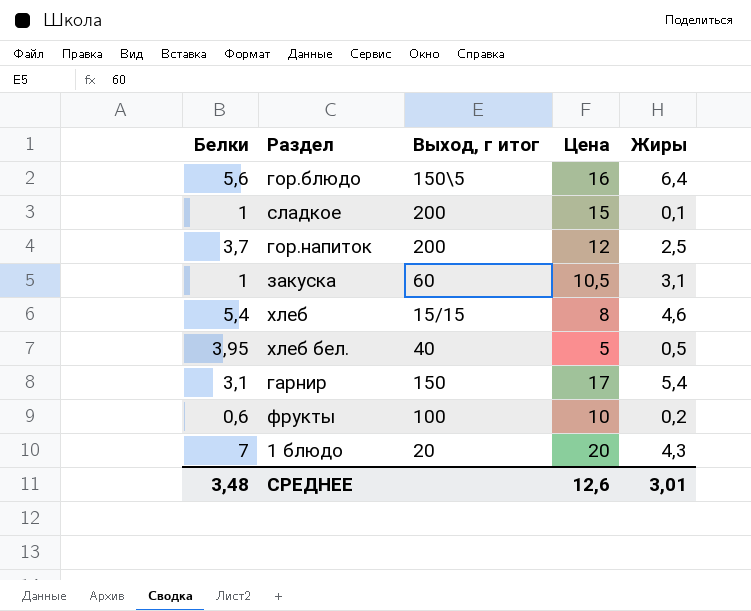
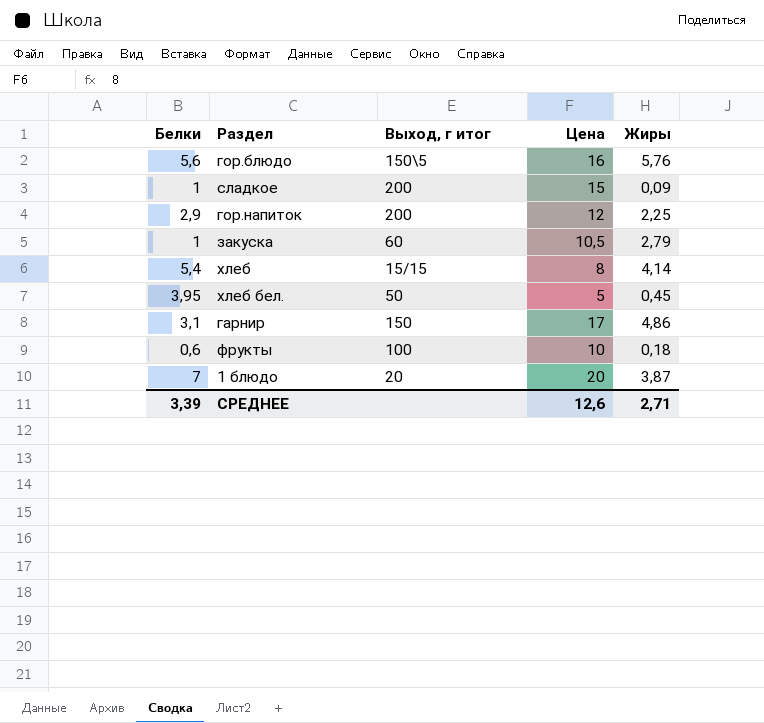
гор.блюдо | Жиры: 6,4 -> 5,76
сладкое | Жиры: 0,1 -> 0,09
гор.напиток | Белки: 3,7 -> 2,9
гор.напиток | Жиры: 2,5 -> 2,25
закуска | Жиры: 3,1 -> 2,79
хлеб | Жиры: 4,6 -> 4,14
хлеб бел. | Выход, г итог: 40 -> 50
хлеб бел. | Жиры: 0,5 -> 0,45
гарнир | Жиры: 5,4 -> 4,86
фрукты | Жиры: 0,2 -> 0,18
1 блюдо | Жиры: 4,3 -> 3,87
СРЕДНЕЕ | Белки: 3,48 -> 3,39
СРЕДНЕЕ | Жиры: 3,01 -> 2,71

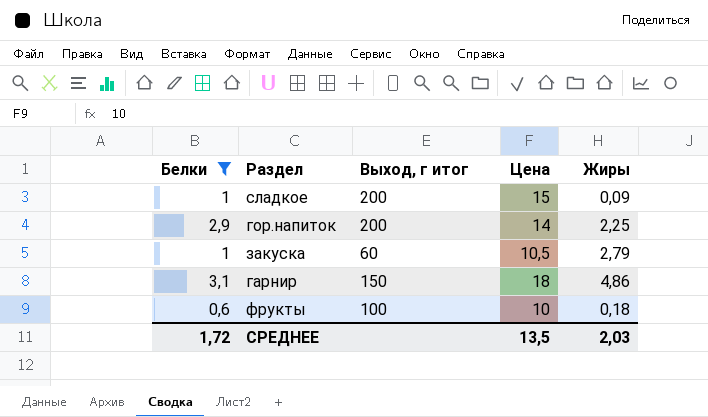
filter: none -> Белки <= 3,1
гор.напиток | Цена: 12 -> 14
гарнир | Цена: 17 -> 18
СРЕДНЕЕ | Белки: 3,39 -> 1,72
СРЕДНЕЕ | Цена: 12,6 -> 13,5
СРЕДНЕЕ | Жиры: 2,71 -> 2,03

